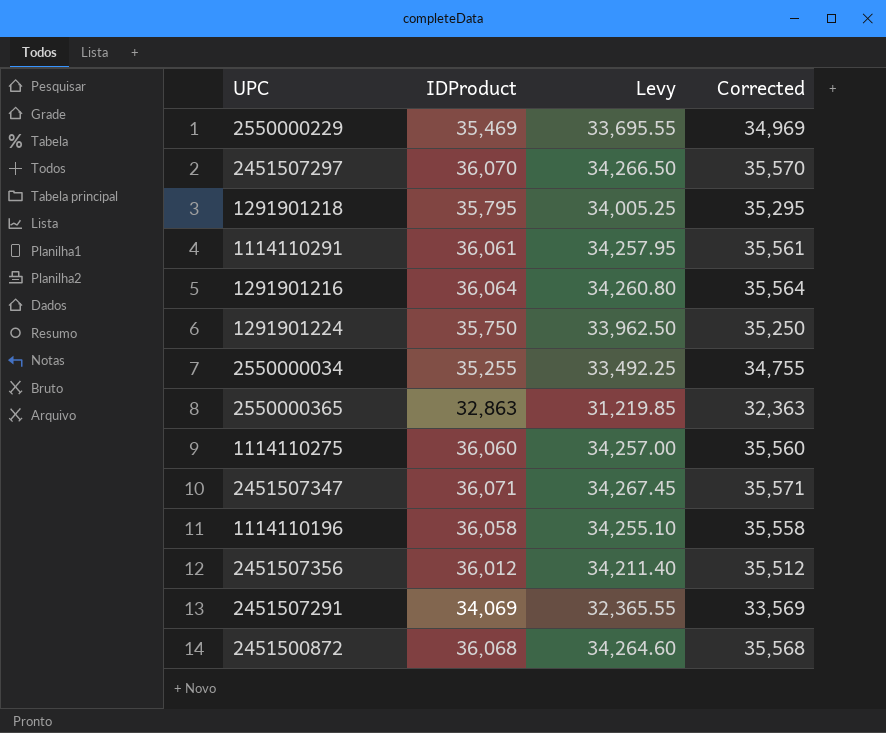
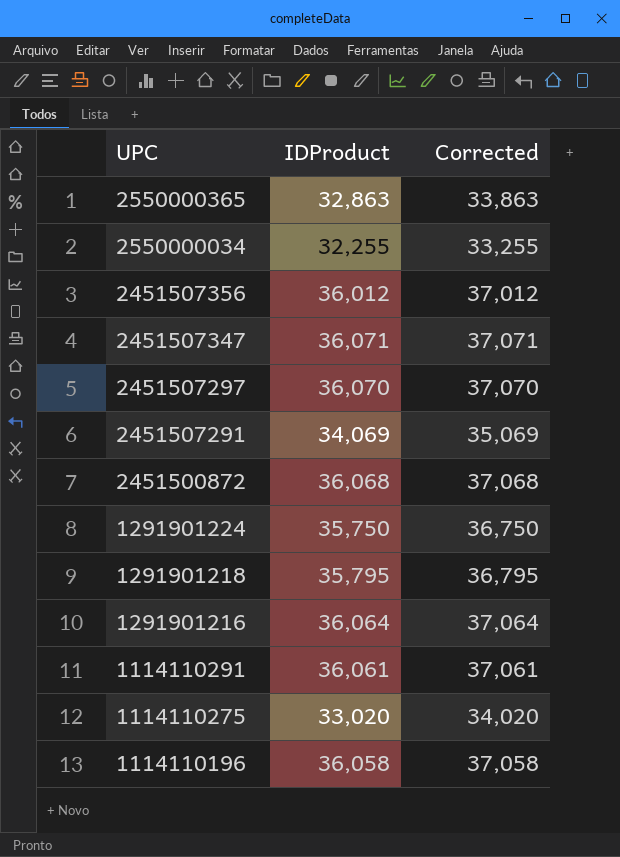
row order: none -> UPC descending
column Levy | formula: [IDProduct] * 0.95 -> none
column Corrected | formula: [IDProduct] - 500 -> [IDProduct] + 1000
row 2550000229: 35,469 | 33,695.55 | 34,969 -> none
2550000034 | IDProduct: 35,255 -> 32,255
1114110275 | IDProduct: 36,060 -> 33,020

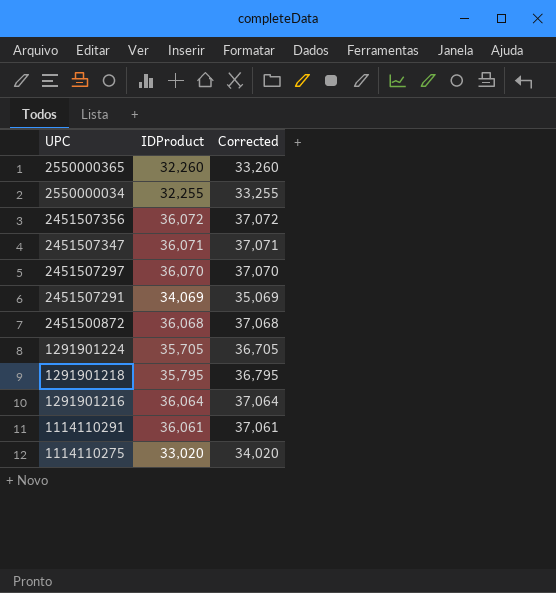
row 1114110196: 36,058 | 37,058 -> none
2550000365 | IDProduct: 32,863 -> 32,260
2550000365 | Corrected: 33,863 -> 33,260
2451507356 | IDProduct: 36,012 -> 36,072
2451507356 | Corrected: 37,012 -> 37,072
1291901224 | IDProduct: 35,750 -> 35,705
1291901224 | Corrected: 36,750 -> 36,705

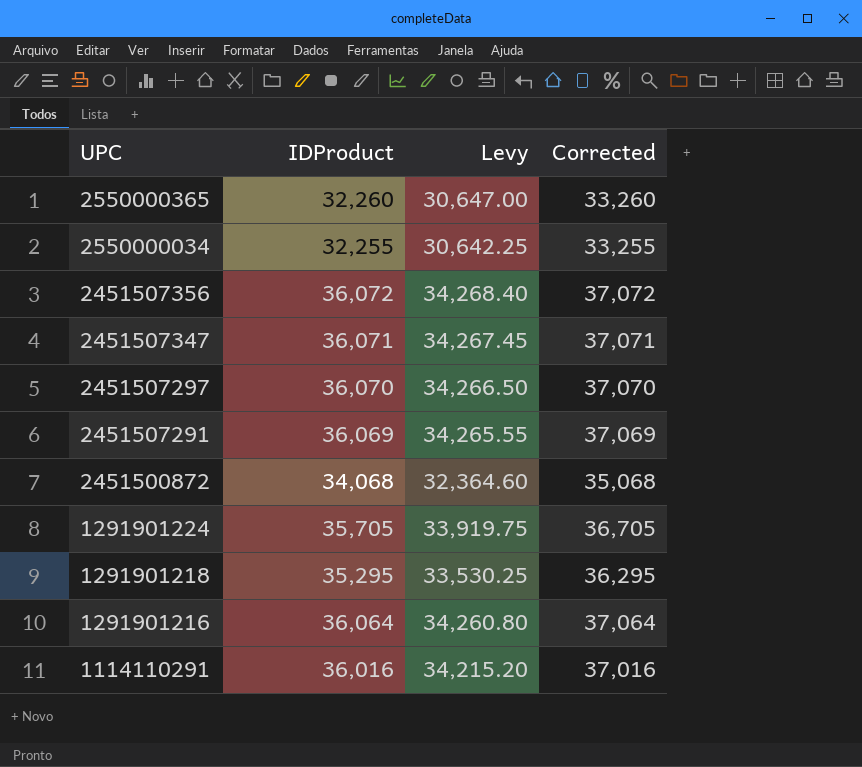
column Levy | formula: none -> [IDProduct] * 0.95
row 1114110275: 33,020 | 34,020 -> none
2451507291 | IDProduct: 34,069 -> 36,069
2451507291 | Corrected: 35,069 -> 37,069
2451500872 | IDProduct: 36,068 -> 34,068
2451500872 | Corrected: 37,068 -> 35,068
1291901218 | IDProduct: 35,795 -> 35,295
1291901218 | Corrected: 36,795 -> 36,295
1114110291 | IDProduct: 36,061 -> 36,016
1114110291 | Corrected: 37,061 -> 37,016

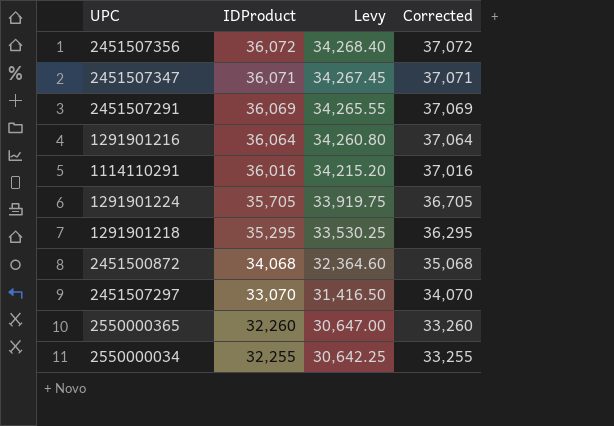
row order: UPC descending -> IDProduct descending
2451507297 | IDProduct: 36,070 -> 33,070
2451507297 | Levy: 34,266.50 -> 31,416.50
2451507297 | Corrected: 37,070 -> 34,070

